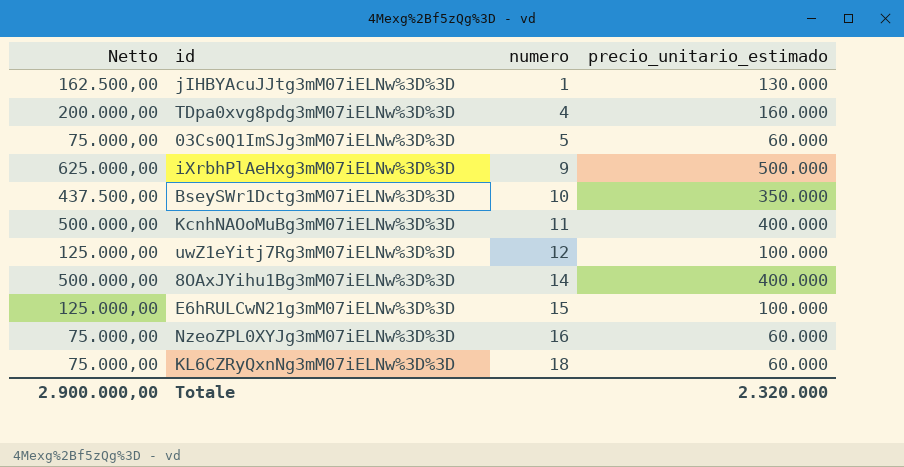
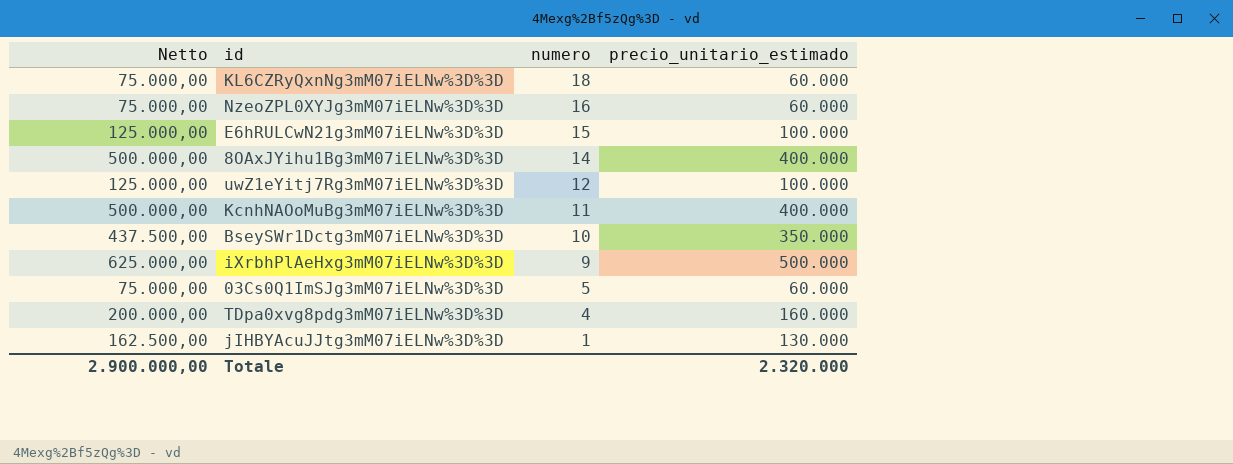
row order: numero ascending -> numero descending

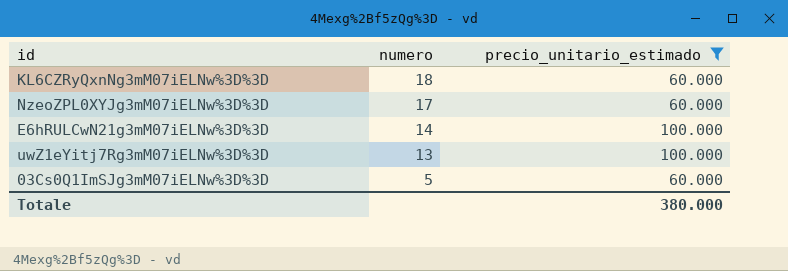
filter: none -> precio_unitario_estimado <= 100.000
column Netto | formula: [precio_unitario_estimado] * 1,25 -> none
NzeoZPL0XYJg3mM07iELNw%3D%3D | numero: 16 -> 17
E6hRULCwN21g3mM07iELNw%3D%3D | numero: 15 -> 14
uwZ1eYitj7Rg3mM07iELNw%3D%3D | numero: 12 -> 13
Totale | precio_unitario_estimado: 2.320.000 -> 380.000

